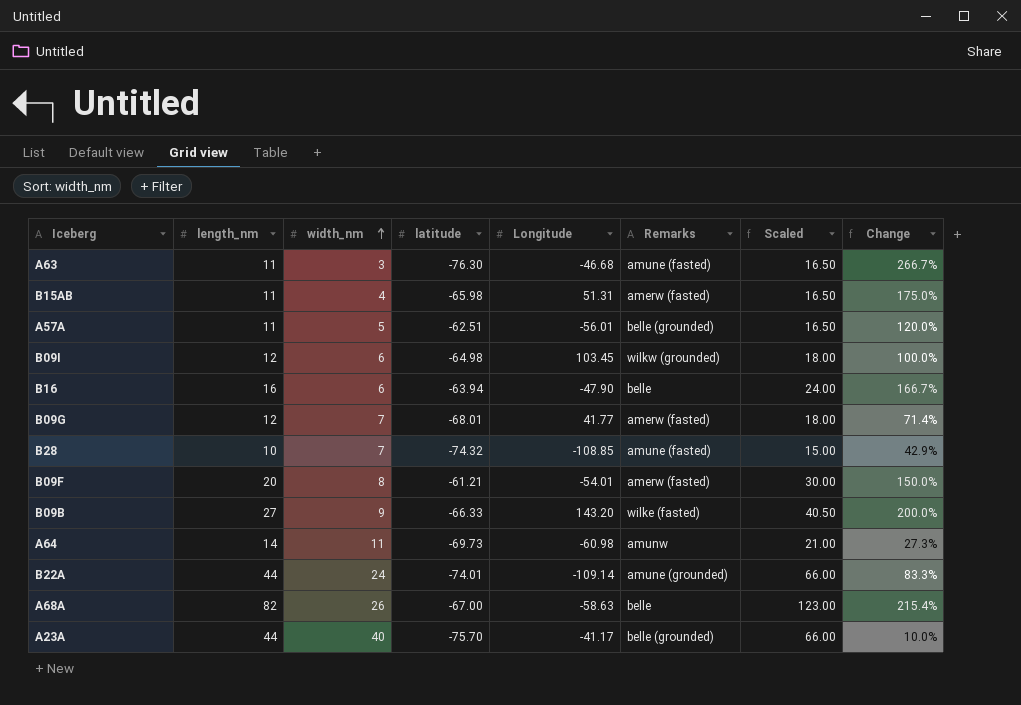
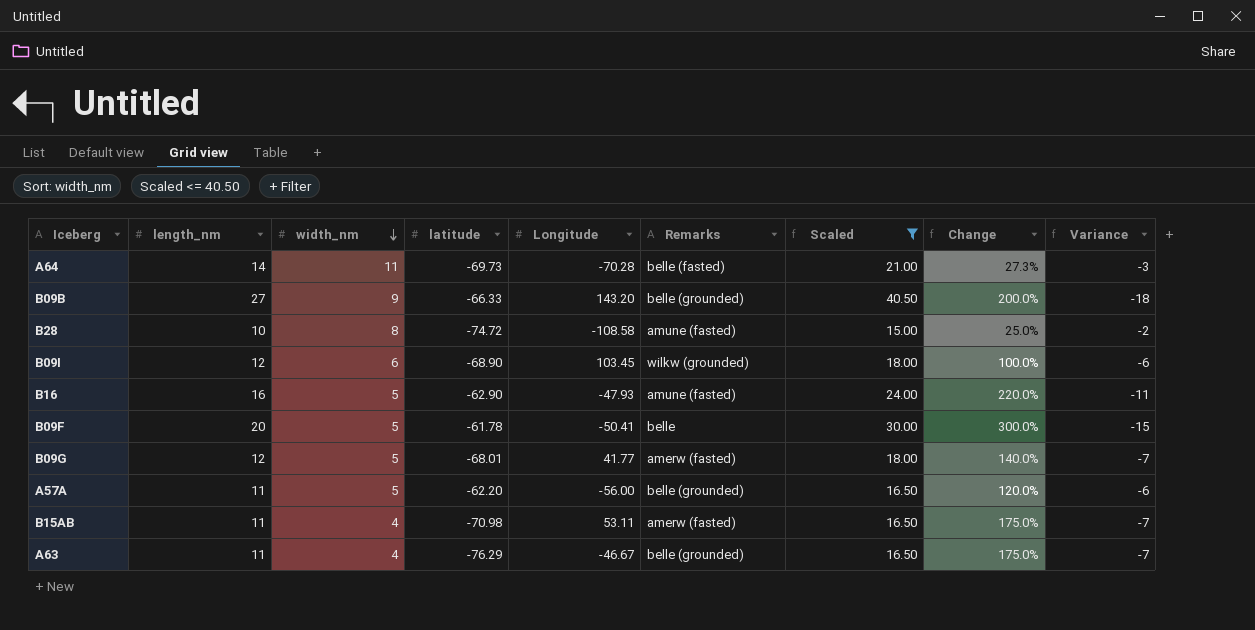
filter: none -> Scaled <= 40.50
row order: width_nm ascending -> width_nm descending
column Variance | formula: none -> [width_nm] - [length_nm]
A64 | Longitude: -60.98 -> -70.28
A64 | Remarks: amunw -> belle (fasted)
B09B | Remarks: wilke (fasted) -> belle (grounded)
B28 | width_nm: 7 -> 8
B28 | latitude: -74.32 -> -74.72
B28 | Longitude: -108.85 -> -108.58
B28 | Change: 42.9% -> 25.0%
B09I | latitude: -64.98 -> -68.90
B16 | width_nm: 6 -> 5
B16 | latitude: -63.94 -> -62.90
B16 | Longitude: -47.90 -> -47.93
B16 | Remarks: belle -> amune (fasted)
B16 | Change: 166.7% -> 220.0%
B09F | width_nm: 8 -> 5
B09F | latitude: -61.21 -> -61.78
B09F | Longitude: -54.01 -> -50.41
B09F | Remarks: amerw (fasted) -> belle
B09F | Change: 150.0% -> 300.0%
B09G | width_nm: 7 -> 5
B09G | Change: 71.4% -> 140.0%
A57A | latitude: -62.51 -> -62.20
A57A | Longitude: -56.01 -> -56.00
B15AB | latitude: -65.98 -> -70.98
B15AB | Longitude: 51.31 -> 53.11
A63 | width_nm: 3 -> 4
A63 | latitude: -76.30 -> -76.29
A63 | Longitude: -46.68 -> -46.67
A63 | Remarks: amune (fasted) -> belle (grounded)
A63 | Change: 266.7% -> 175.0%

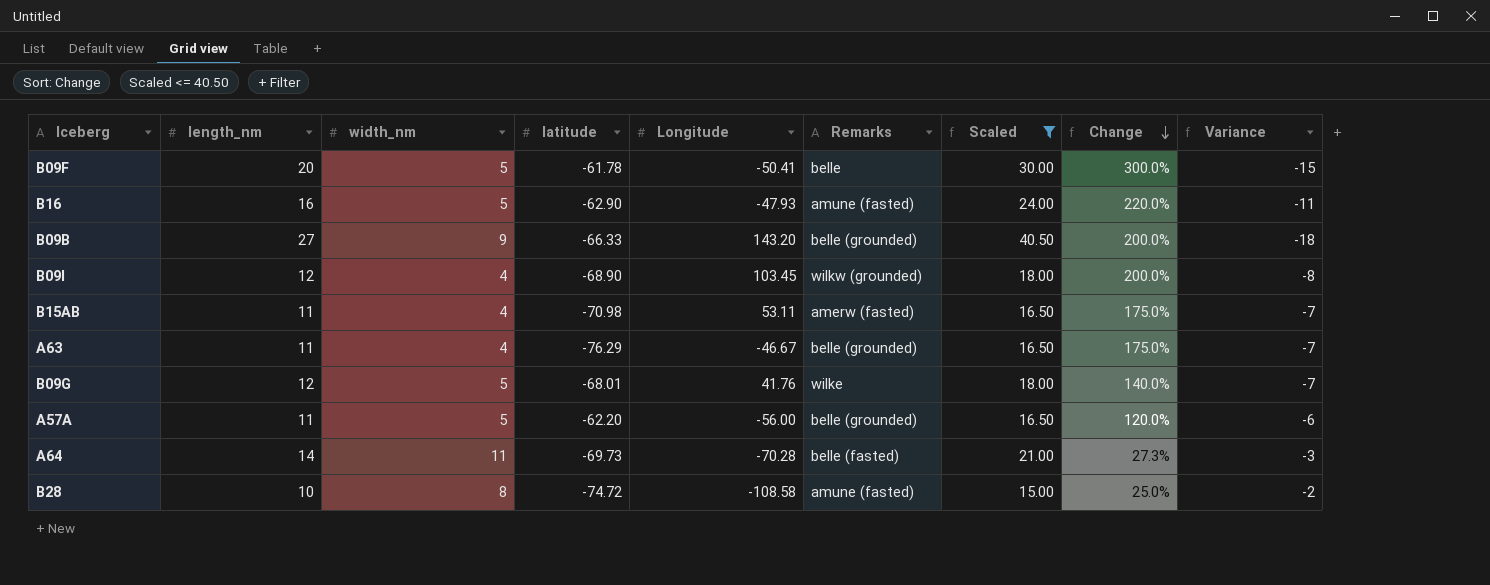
row order: width_nm descending -> Change descending
B09I | width_nm: 6 -> 4
B09I | Change: 100.0% -> 200.0%
B09I | Variance: -6 -> -8
B09G | Longitude: 41.77 -> 41.76
B09G | Remarks: amerw (fasted) -> wilke

